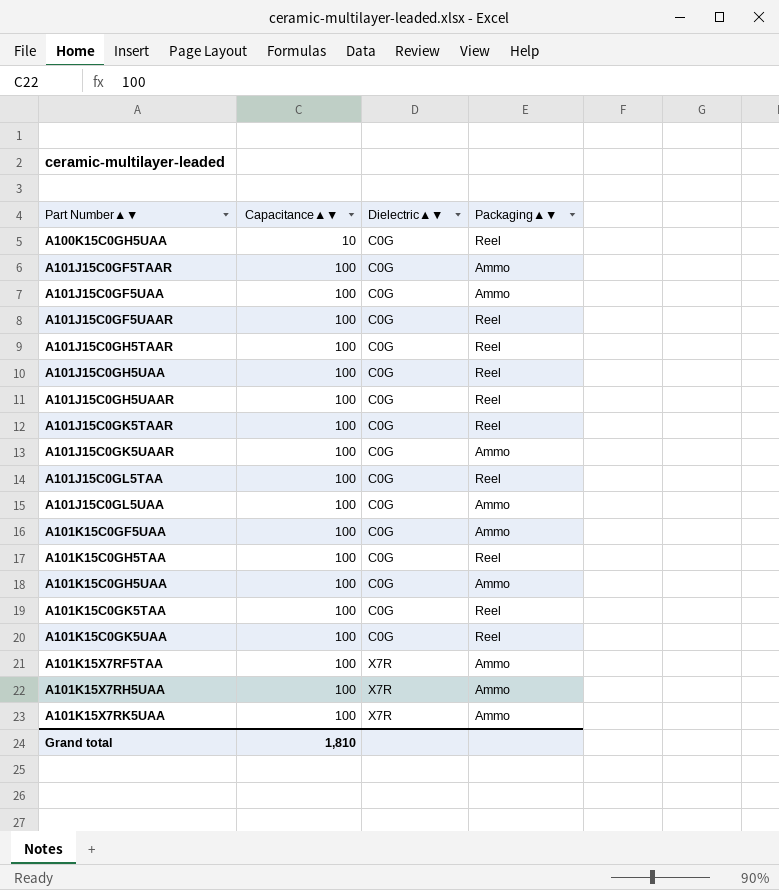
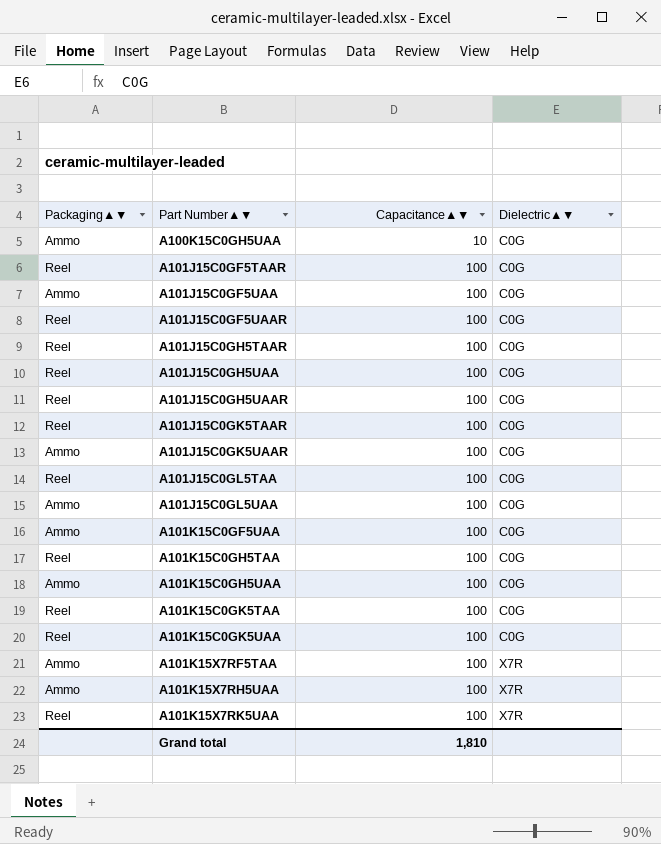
column Packaging▲▼ | position: 4 -> 1
A100K15C0GH5UAA | Packaging▲▼: Reel -> Ammo
A101J15C0GF5TAAR | Packaging▲▼: Ammo -> Reel
A101K15X7RK5UAA | Packaging▲▼: Ammo -> Reel

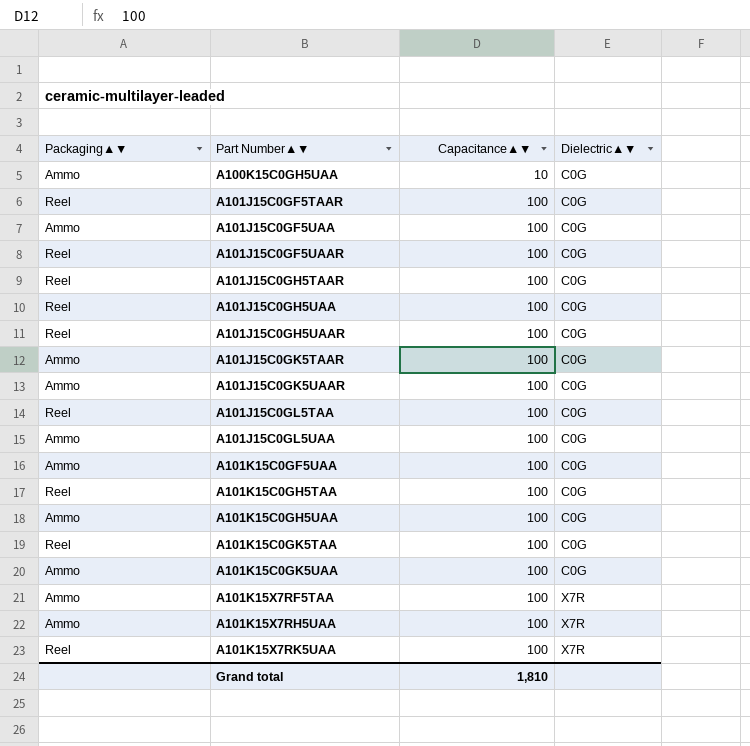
A101J15C0GK5TAAR | Packaging▲▼: Reel -> Ammo
A101K15C0GK5UAA | Packaging▲▼: Reel -> Ammo

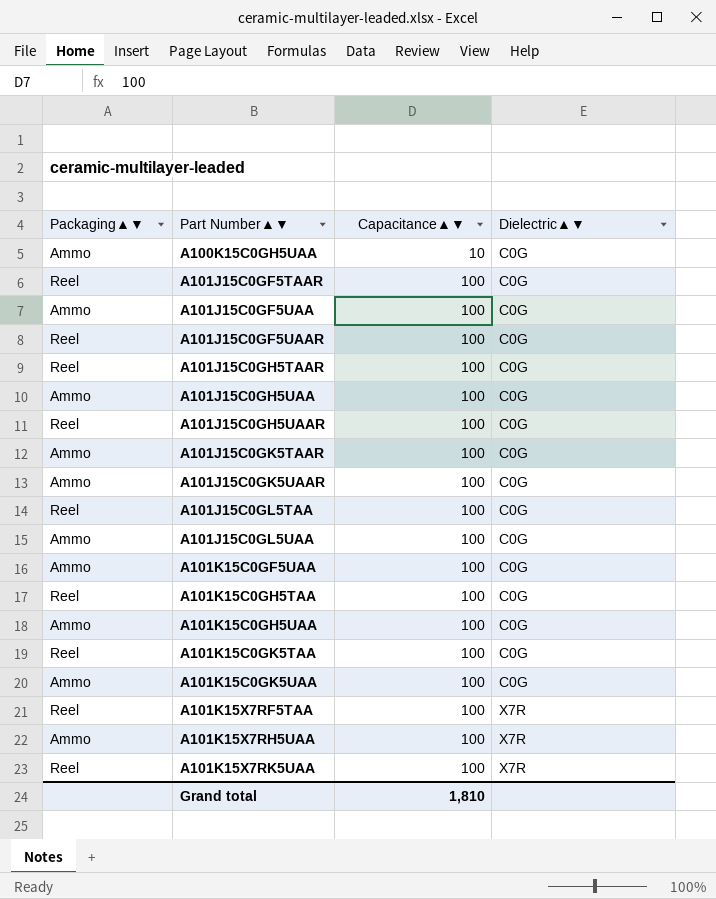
A101J15C0GH5UAA | Packaging▲▼: Reel -> Ammo
A101K15X7RF5TAA | Packaging▲▼: Ammo -> Reel

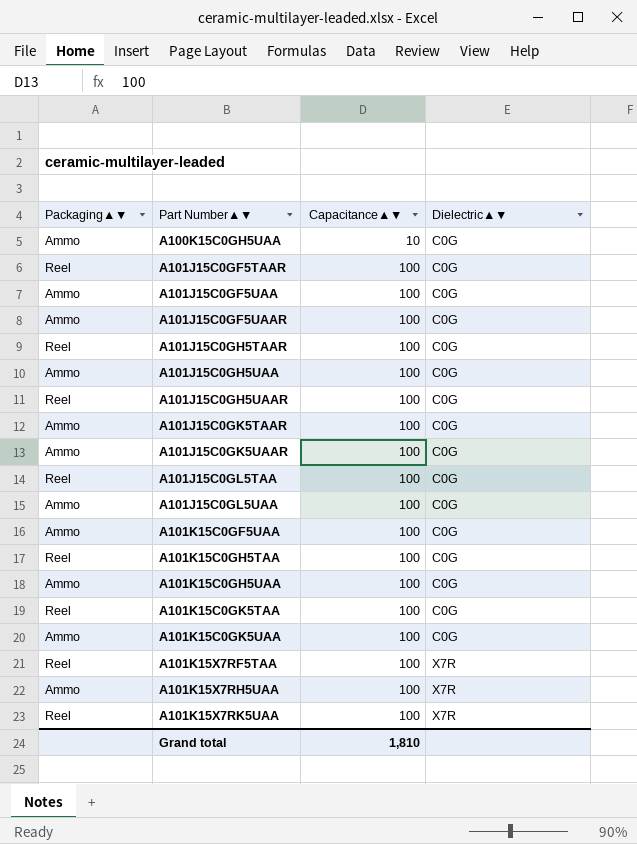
A101J15C0GF5UAAR | Packaging▲▼: Reel -> Ammo

